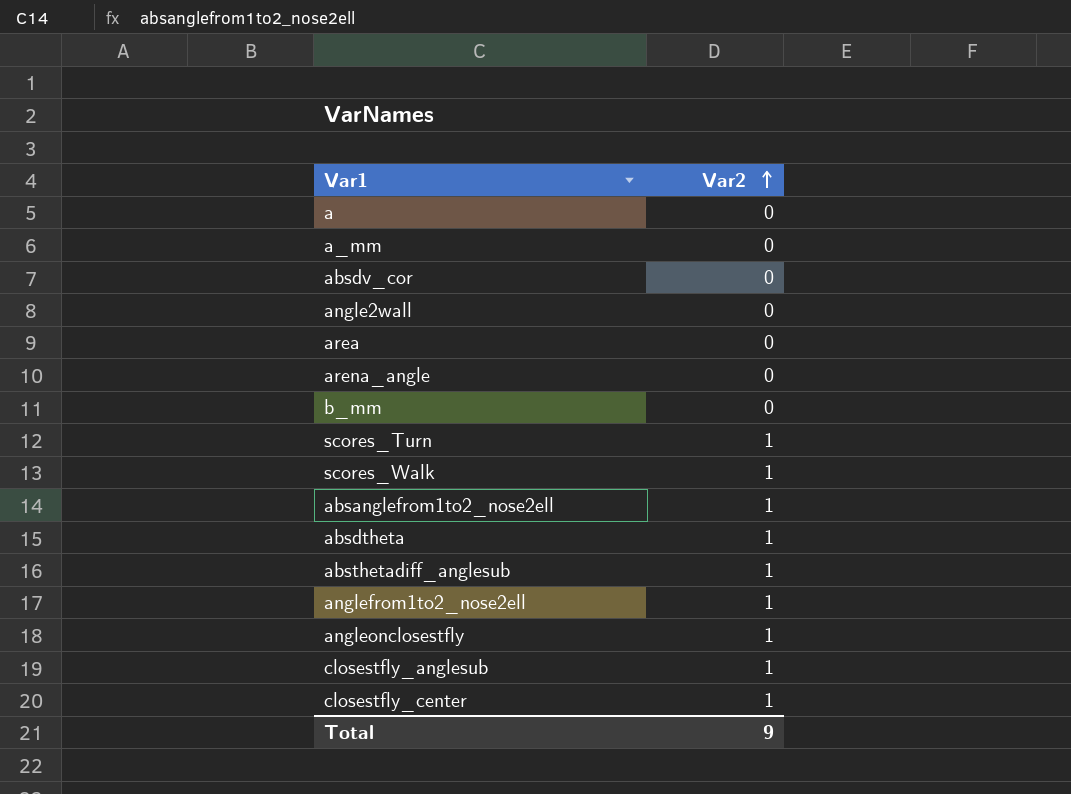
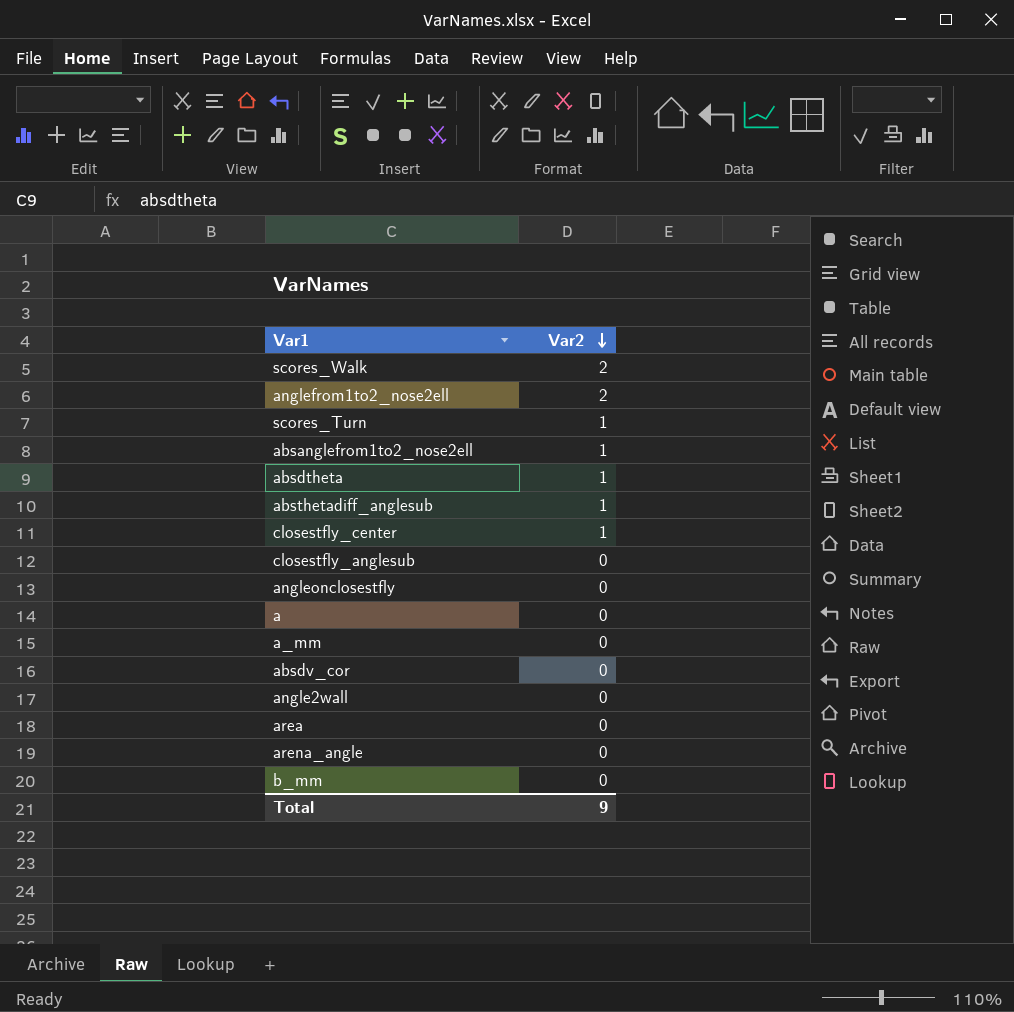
row order: Var2 ascending -> Var2 descending
scores_Walk | Var2: 1 -> 2
anglefrom1to2_nose2ell | Var2: 1 -> 2
closestfly_anglesub | Var2: 1 -> 0
angleonclosestfly | Var2: 1 -> 0

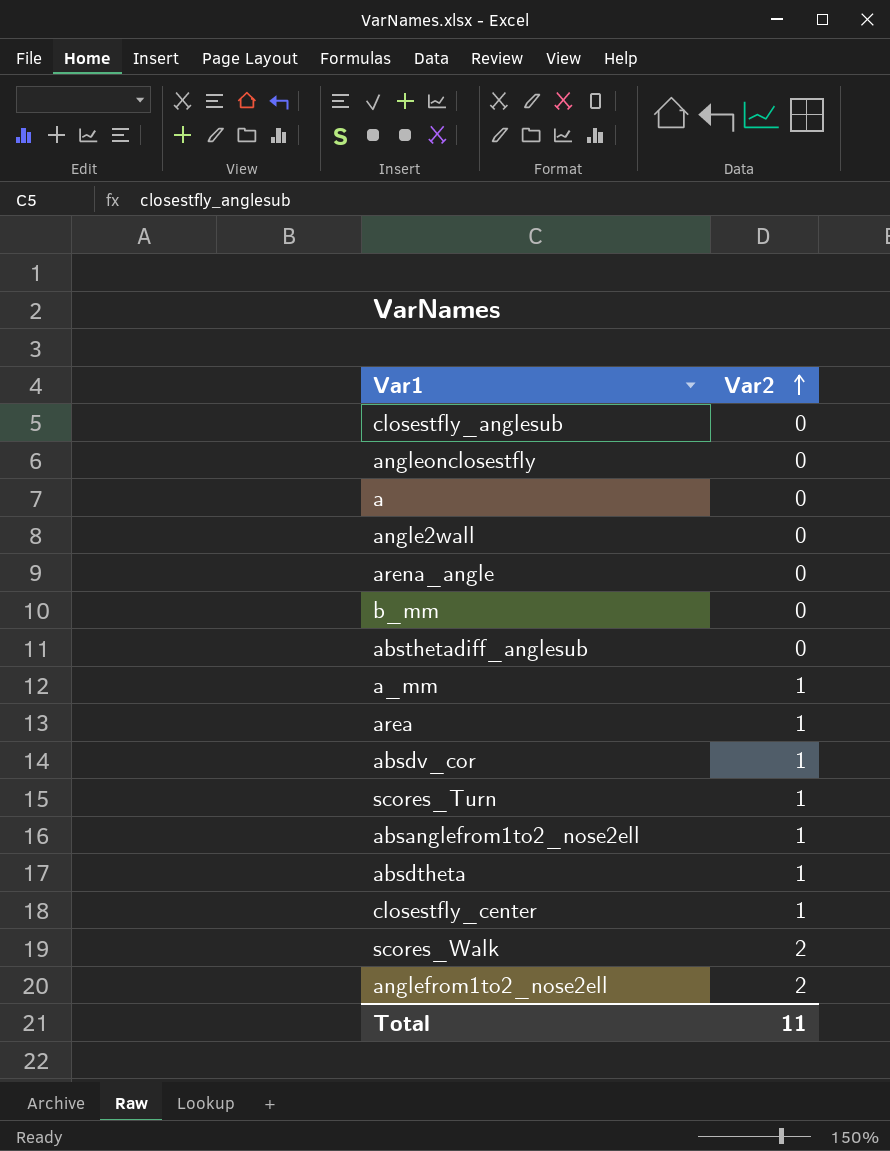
row order: Var2 descending -> Var2 ascending
absthetadiff_anglesub | Var2: 1 -> 0
a_mm | Var2: 0 -> 1
area | Var2: 0 -> 1
absdv_cor | Var2: 0 -> 1
Total | Var2: 9 -> 11

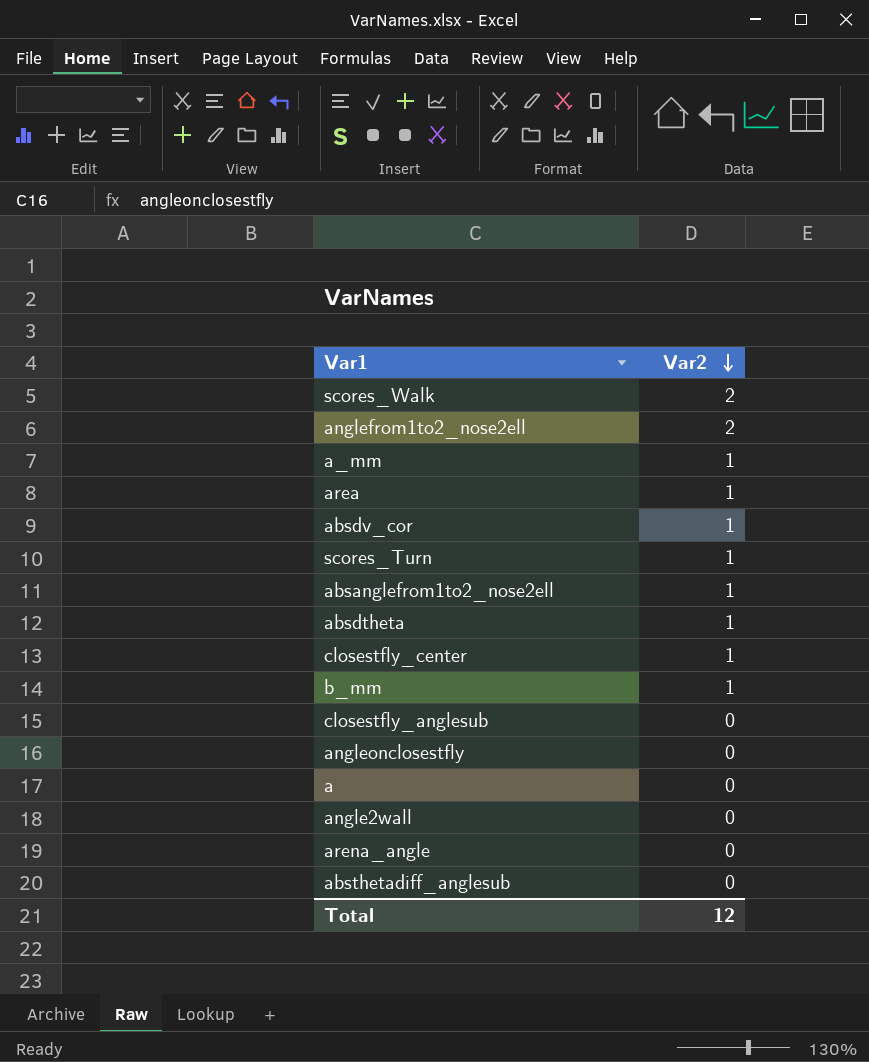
row order: Var2 ascending -> Var2 descending
b_mm | Var2: 0 -> 1
Total | Var2: 11 -> 12

